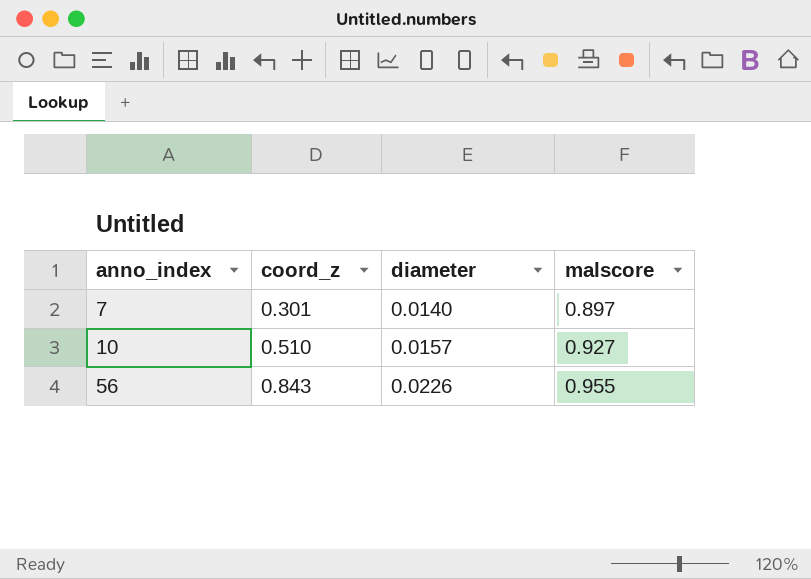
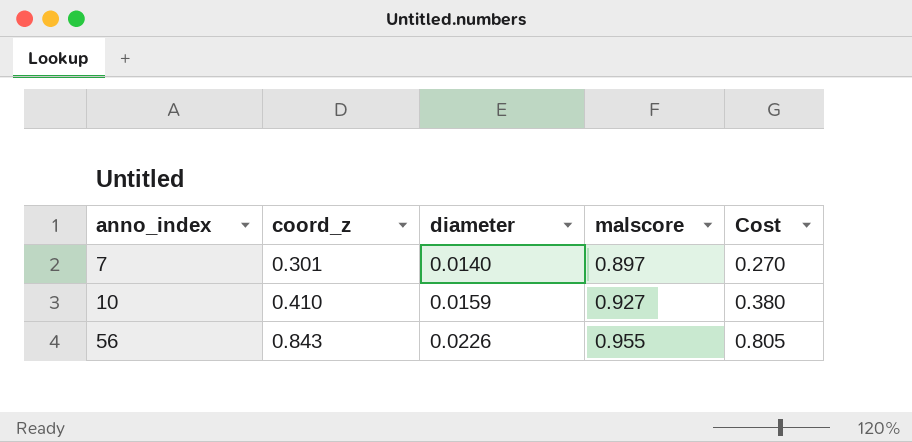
column Cost | formula: none -> [coord_z] * [malscore]
10 | coord_z: 0.510 -> 0.410
10 | diameter: 0.0157 -> 0.0159

